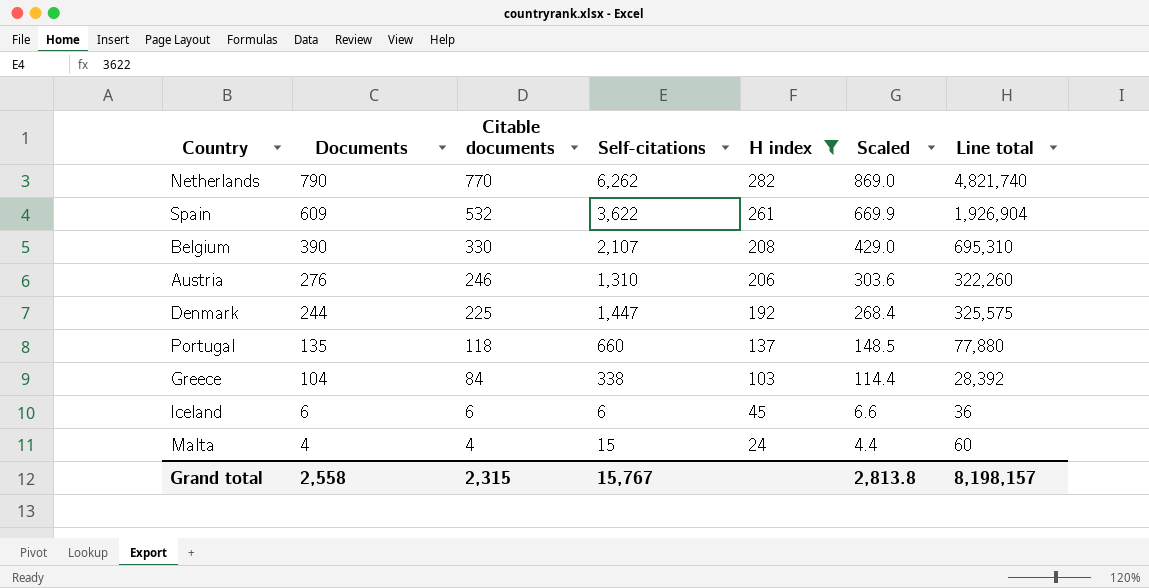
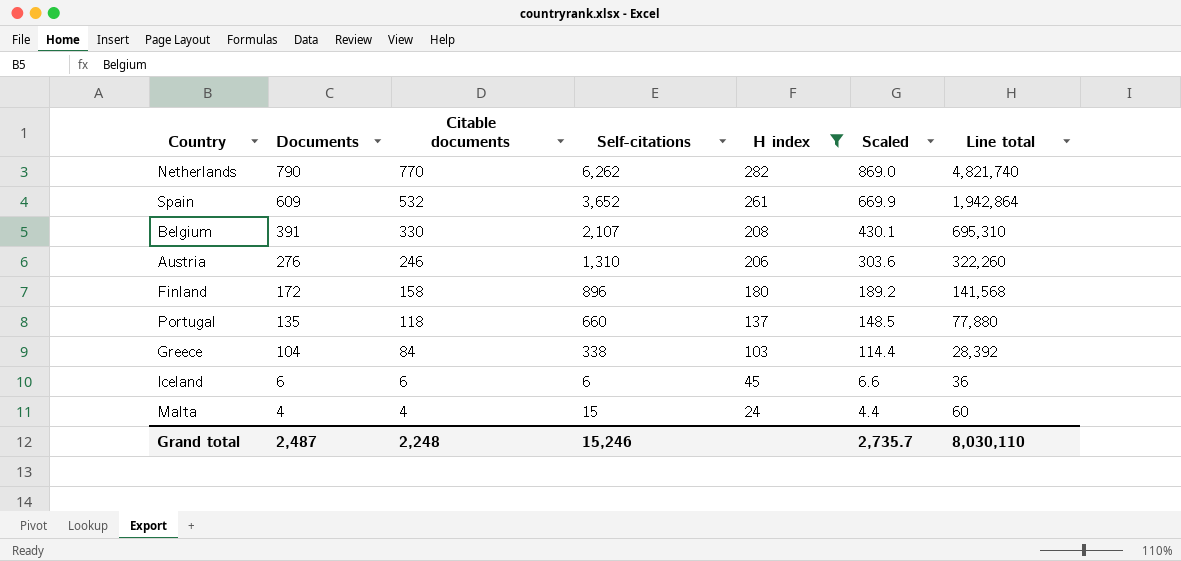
row Denmark: 244 | 225 | 1,447 | 192 | 268.4 | 325,575 -> none
Spain | Self-citations: 3,622 -> 3,652
Spain | Line total: 1,926,904 -> 1,942,864
Belgium | Documents: 390 -> 391
Belgium | Scaled: 429.0 -> 430.1
row Finland: none -> 172 | 158 | 896 | 180 | 189.2 | 141,568
Grand total | Documents: 2,558 -> 2,487
Grand total | Citable documents: 2,315 -> 2,248
Grand total | Self-citations: 15,767 -> 15,246
Grand total | Scaled: 2,813.8 -> 2,735.7
Grand total | Line total: 8,198,157 -> 8,030,110

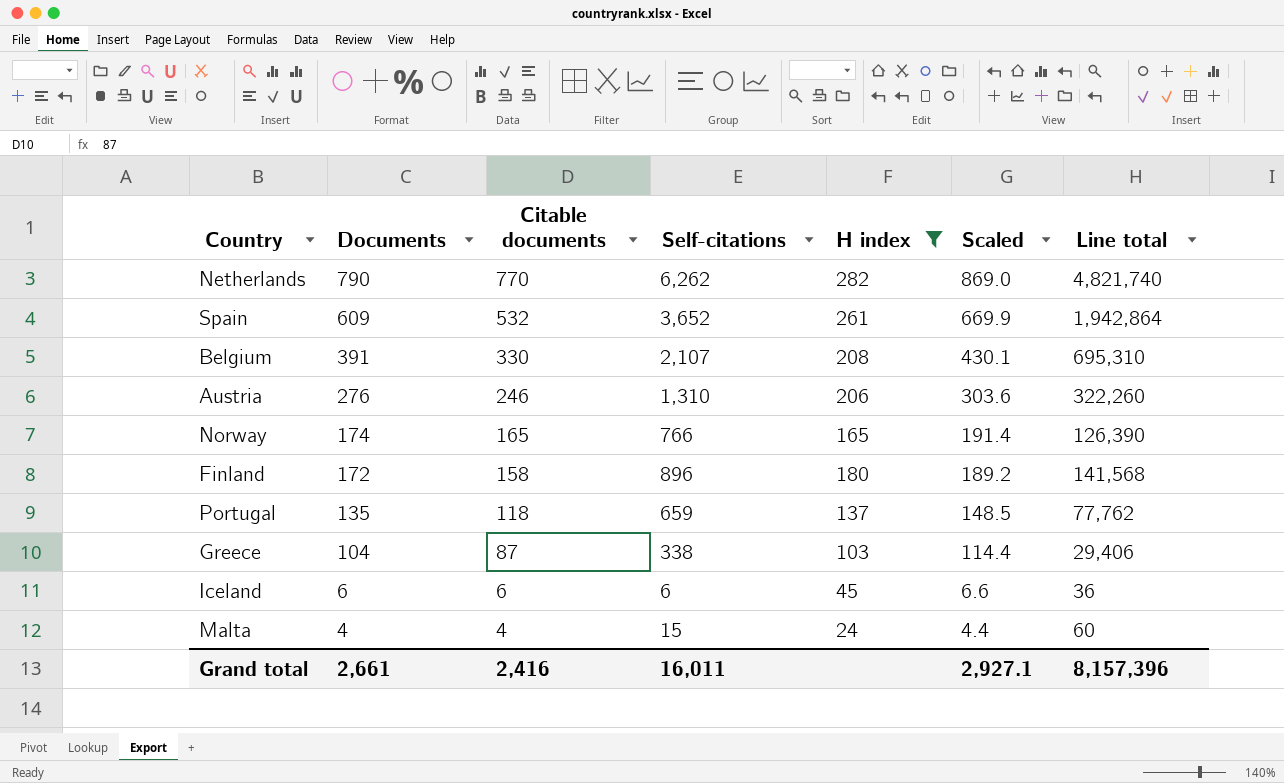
row Norway: none -> 174 | 165 | 766 | 165 | 191.4 | 126,390
Portugal | Self-citations: 660 -> 659
Portugal | Line total: 77,880 -> 77,762
Greece | Citable documents: 84 -> 87
Greece | Line total: 28,392 -> 29,406
Grand total | Documents: 2,487 -> 2,661
Grand total | Citable documents: 2,248 -> 2,416
Grand total | Self-citations: 15,246 -> 16,011
Grand total | Scaled: 2,735.7 -> 2,927.1
Grand total | Line total: 8,030,110 -> 8,157,396

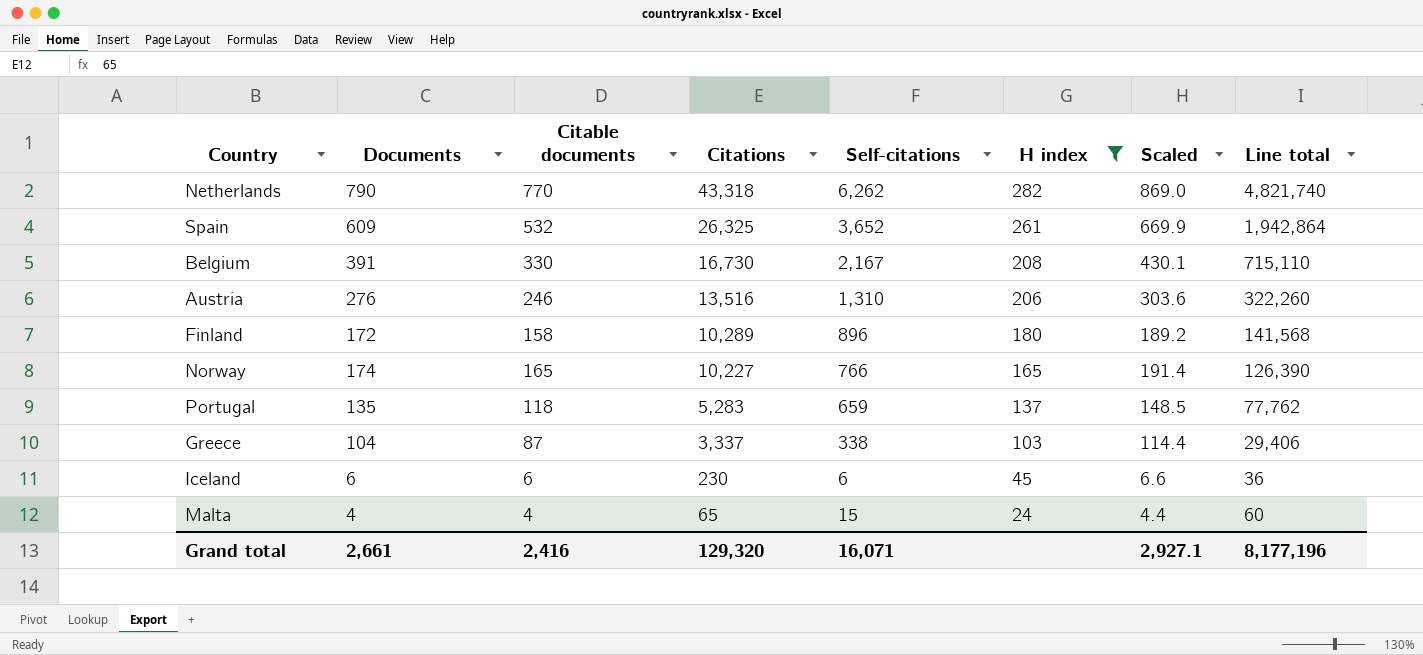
row order: Documents descending -> Citations descending
column Citations | position: none -> 4
Belgium | Self-citations: 2,107 -> 2,167
Belgium | Line total: 695,310 -> 715,110
Grand total | Self-citations: 16,011 -> 16,071
Grand total | Line total: 8,157,396 -> 8,177,196

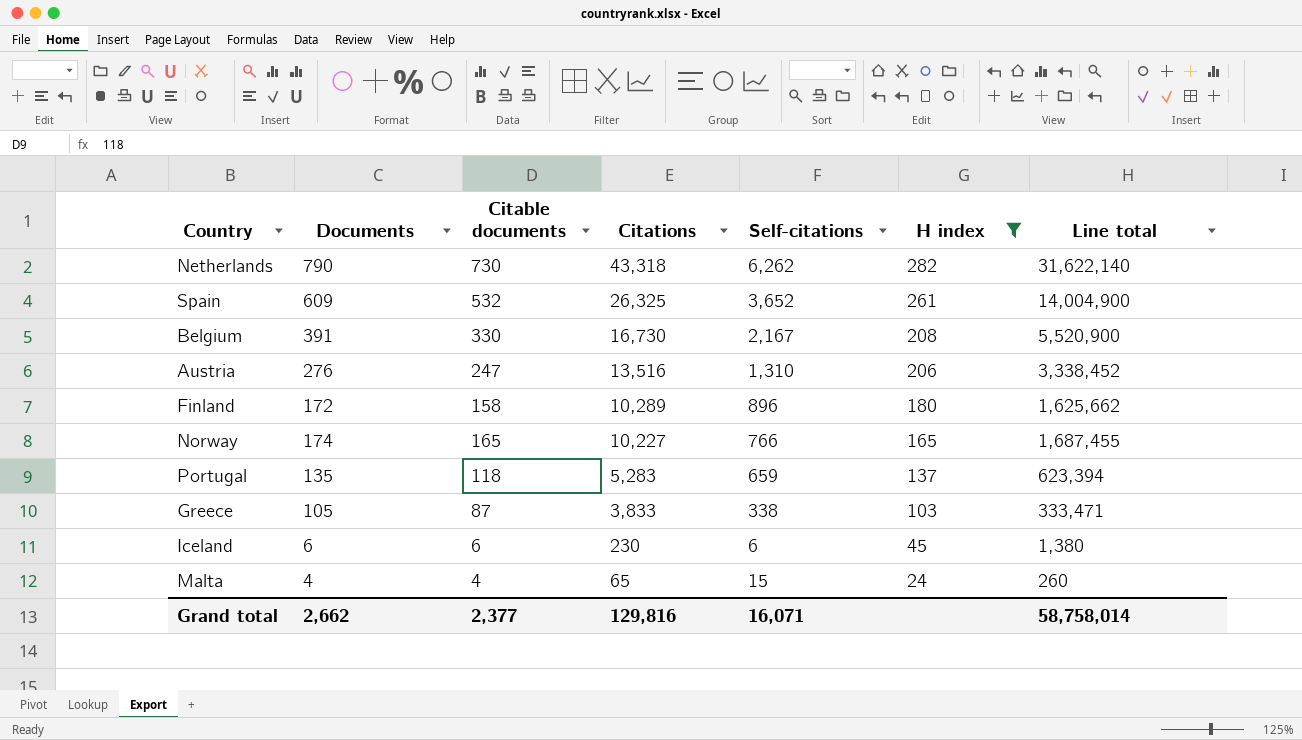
column Scaled | formula: [Documents] * 1.1 -> none
column Line total | formula: [Citable documents] * [Self-citations] -> [Citable documents] * [Citations]
Netherlands | Citable documents: 770 -> 730
Austria | Citable documents: 246 -> 247
Greece | Documents: 104 -> 105
Greece | Citations: 3,337 -> 3,833
Grand total | Documents: 2,661 -> 2,662
Grand total | Citable documents: 2,416 -> 2,377
Grand total | Citations: 129,320 -> 129,816
Grand total | Line total: 8,177,196 -> 58,758,014

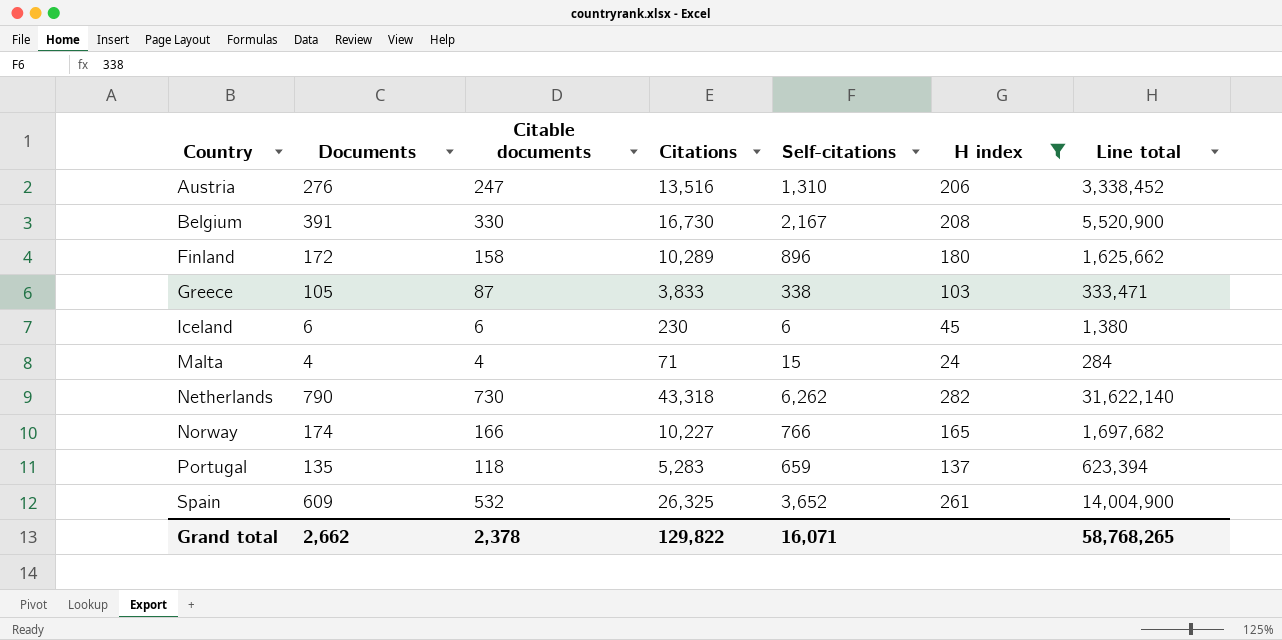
row order: Citations descending -> Country ascending
Malta | Citations: 65 -> 71
Malta | Line total: 260 -> 284
Norway | Citable documents: 165 -> 166
Norway | Line total: 1,687,455 -> 1,697,682
Grand total | Citable documents: 2,377 -> 2,378
Grand total | Citations: 129,816 -> 129,822
Grand total | Line total: 58,758,014 -> 58,768,265

